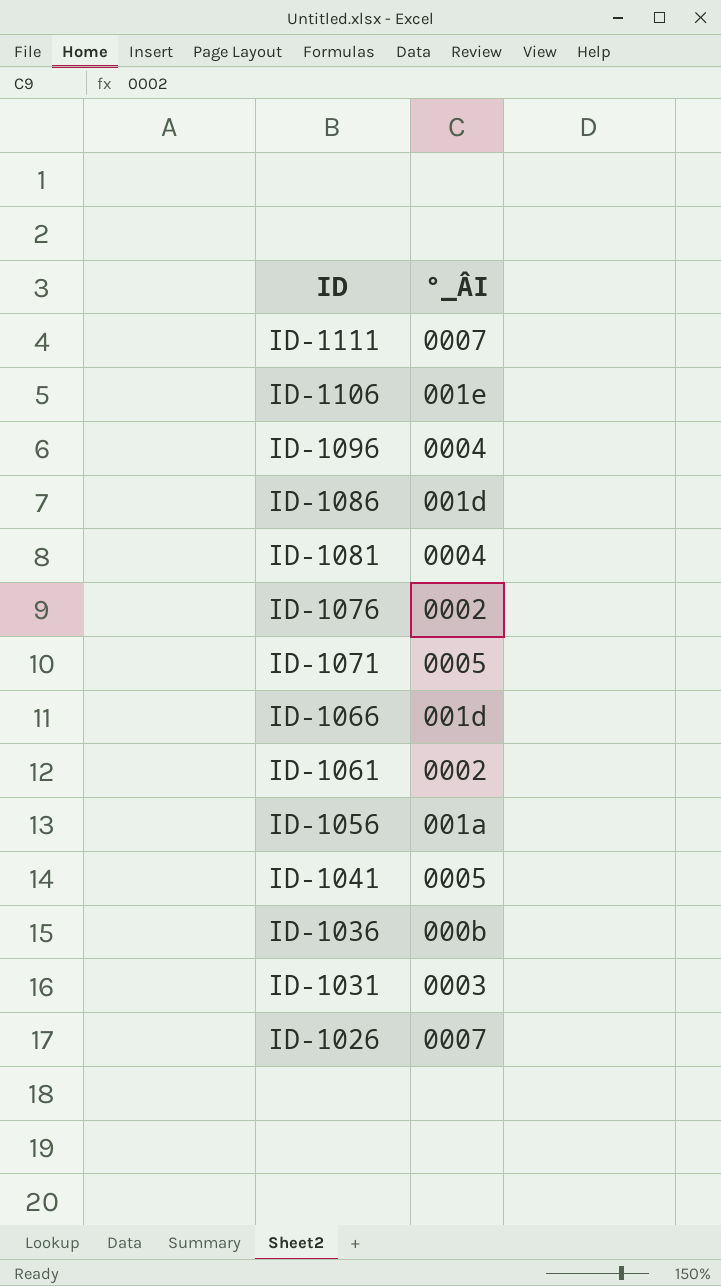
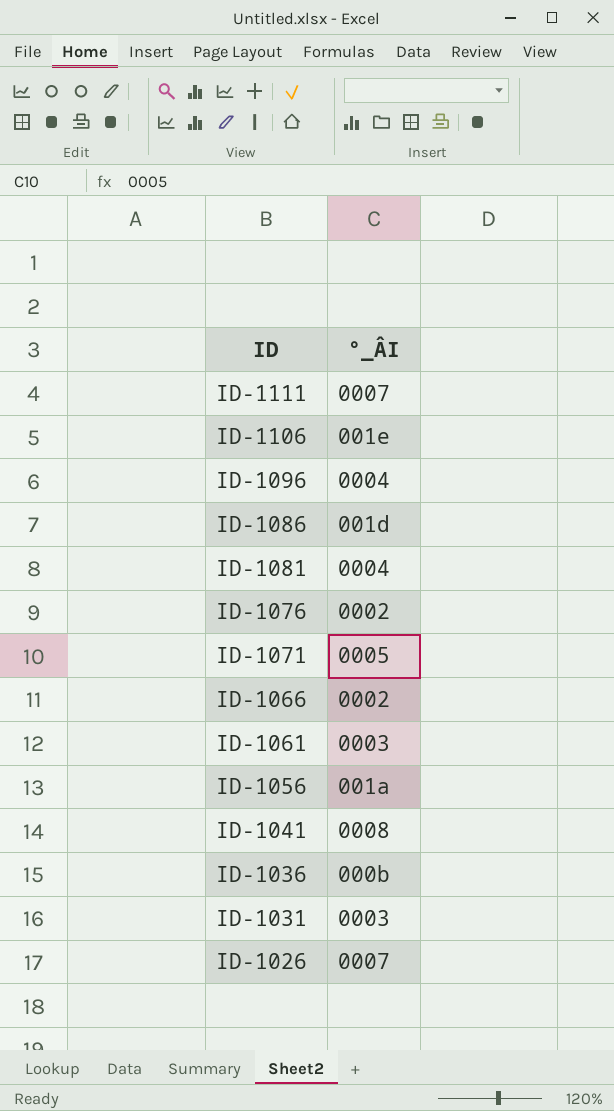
ID-1066 | °_ÂI: 001d -> 0002
ID-1061 | °_ÂI: 0002 -> 0003
ID-1041 | °_ÂI: 0005 -> 0008

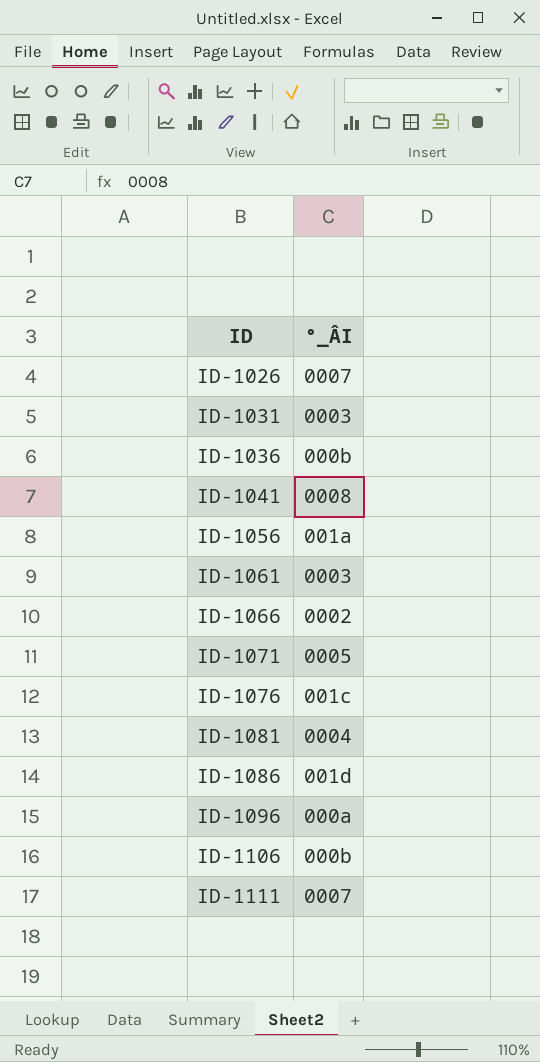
row order: ID descending -> ID ascending
ID-1076 | °_ÂI: 0002 -> 001c
ID-1096 | °_ÂI: 0004 -> 000a
ID-1106 | °_ÂI: 001e -> 000b

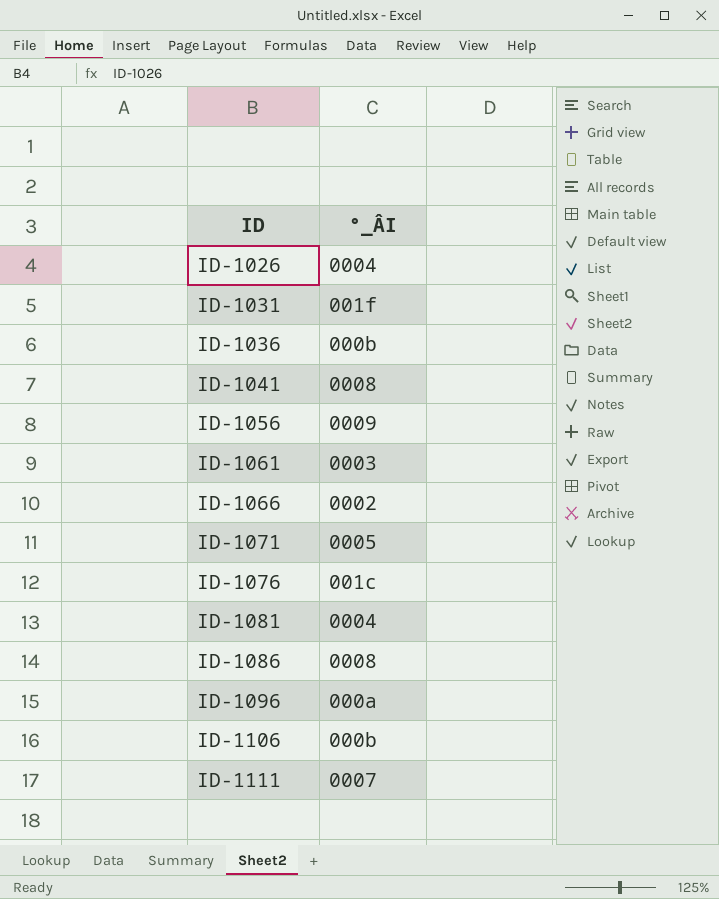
ID-1026 | °_ÂI: 0007 -> 0004
ID-1031 | °_ÂI: 0003 -> 001f
ID-1056 | °_ÂI: 001a -> 0009
ID-1086 | °_ÂI: 001d -> 0008

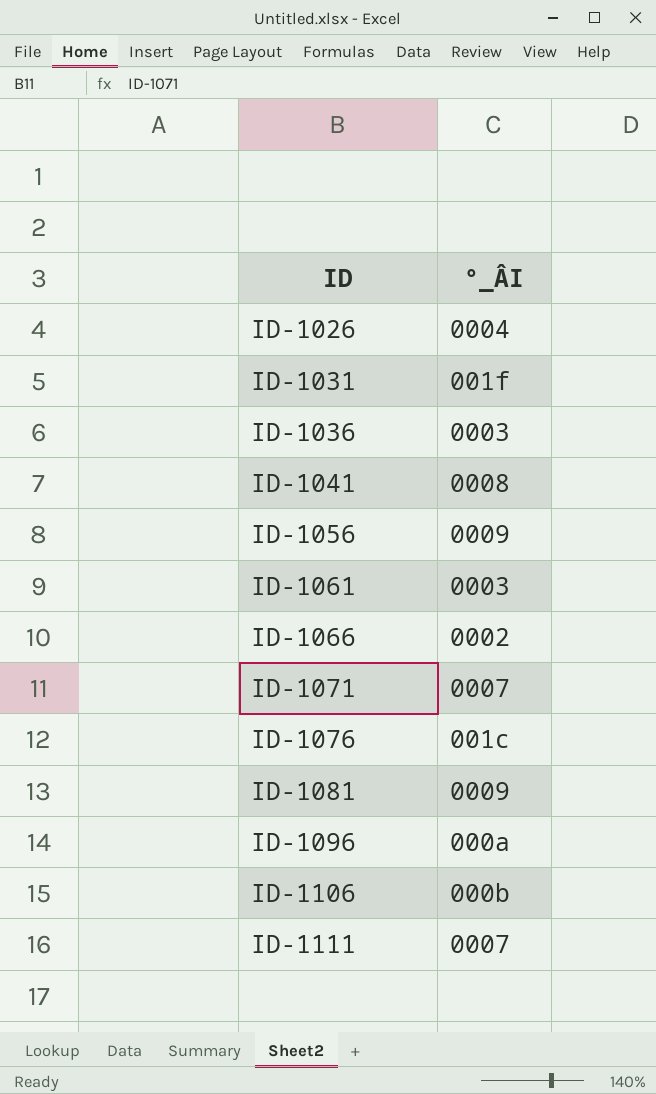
row ID-1086: 0008 -> none
ID-1036 | °_ÂI: 000b -> 0003
ID-1071 | °_ÂI: 0005 -> 0007
ID-1081 | °_ÂI: 0004 -> 0009

